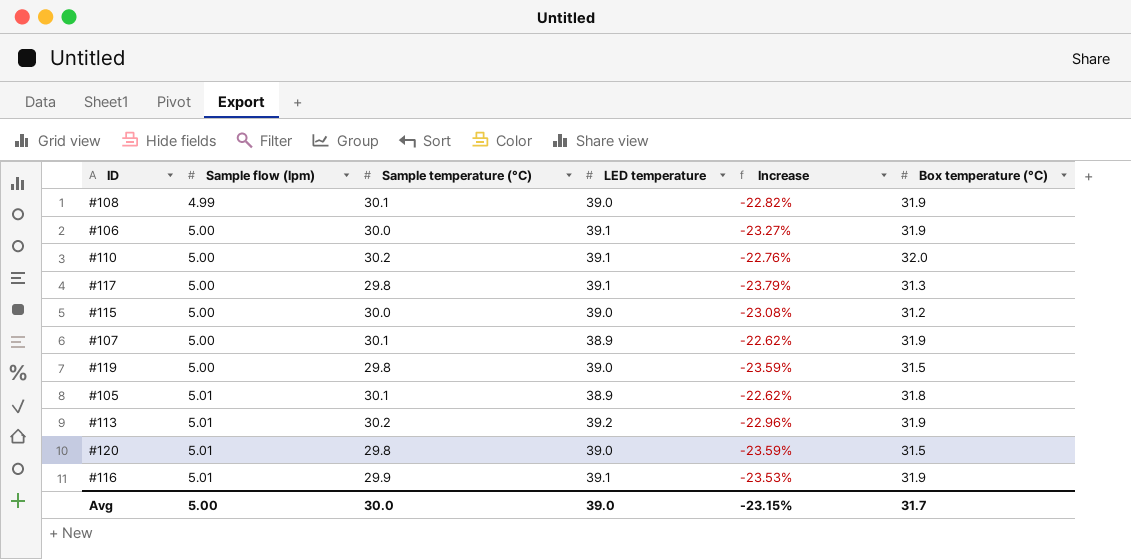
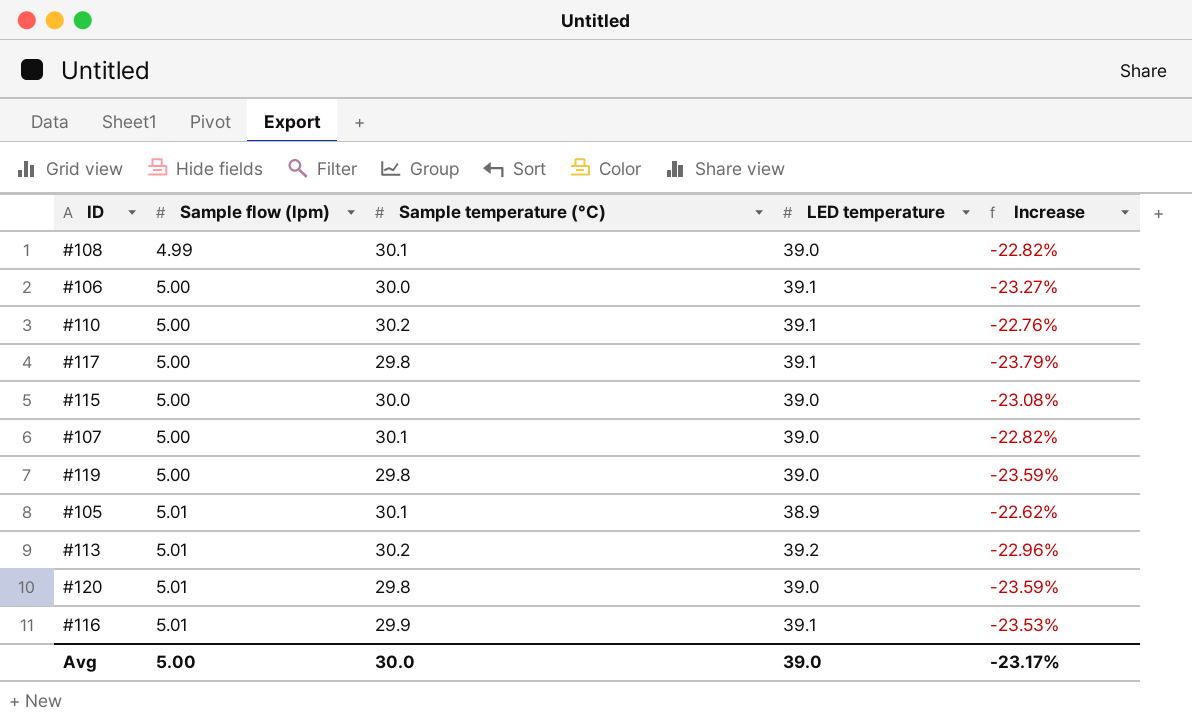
column Box temperature (°C) | position: 6 -> none
#107 | LED temperature: 38.9 -> 39.0
#107 | Increase: -22.62% -> -22.82%
Avg | Increase: -23.15% -> -23.17%

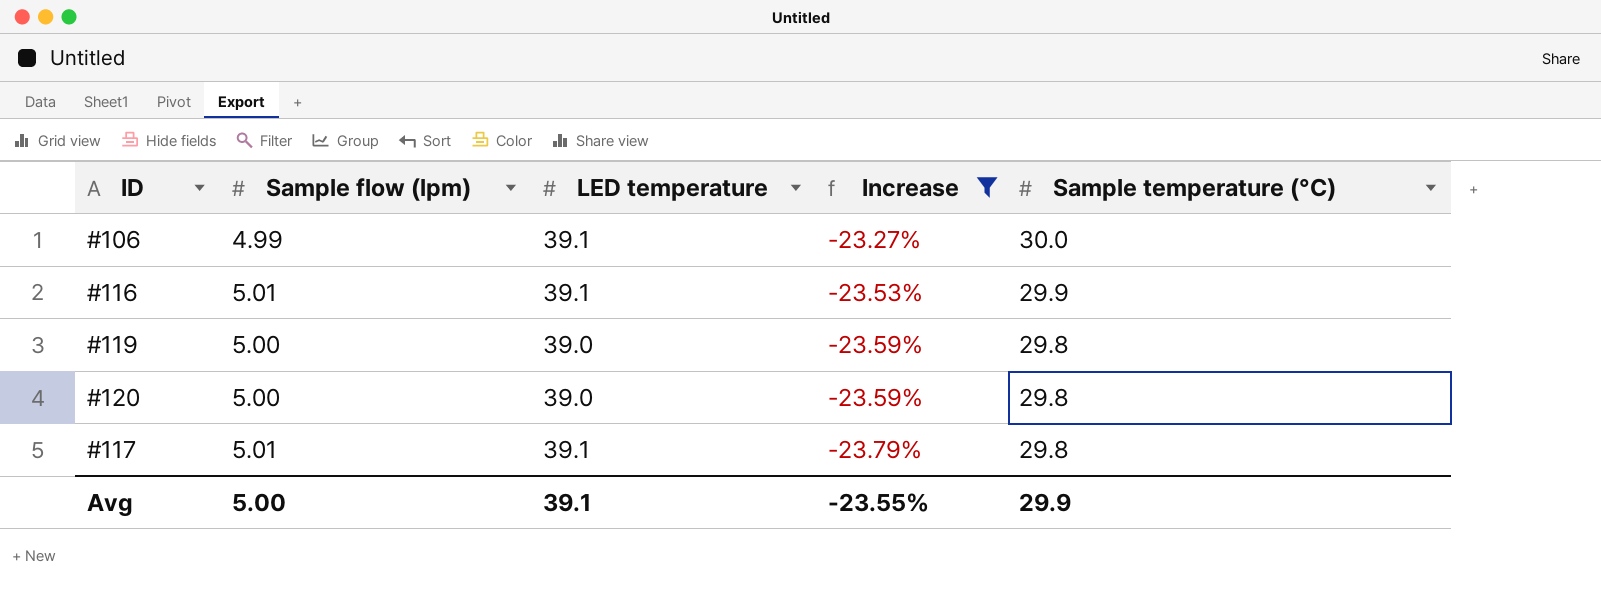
filter: none -> Increase <= -23.27%
row order: Sample flow (lpm) ascending -> Increase descending
column Sample temperature (°C) | position: 3 -> 5
#106 | Sample flow (lpm): 5.00 -> 4.99
#120 | Sample flow (lpm): 5.01 -> 5.00
#117 | Sample flow (lpm): 5.00 -> 5.01
Avg | LED temperature: 39.0 -> 39.1
Avg | Increase: -23.17% -> -23.55%
Avg | Sample temperature (°C): 30.0 -> 29.9

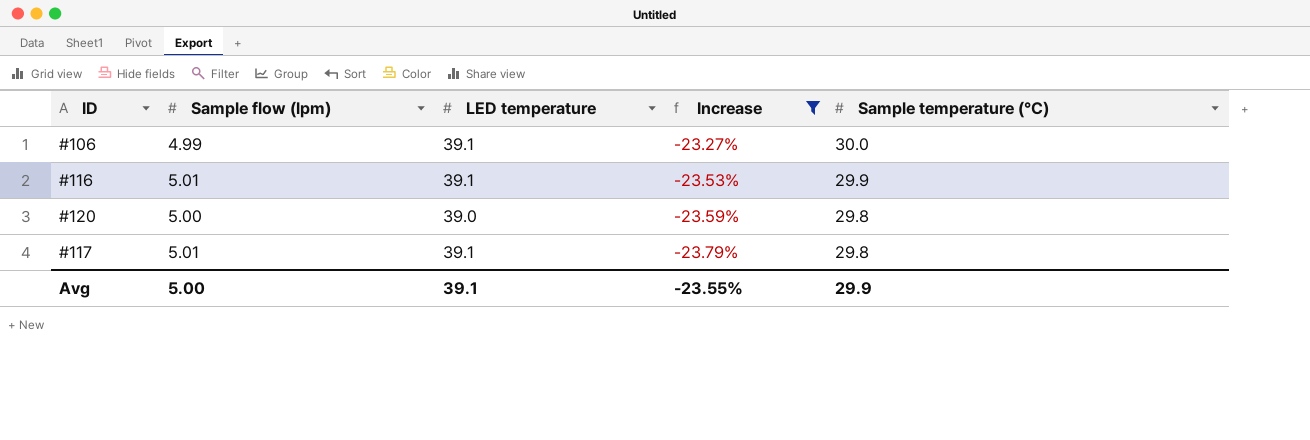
row #119: 5.00 | 39.0 | -23.59% | 29.8 -> none

